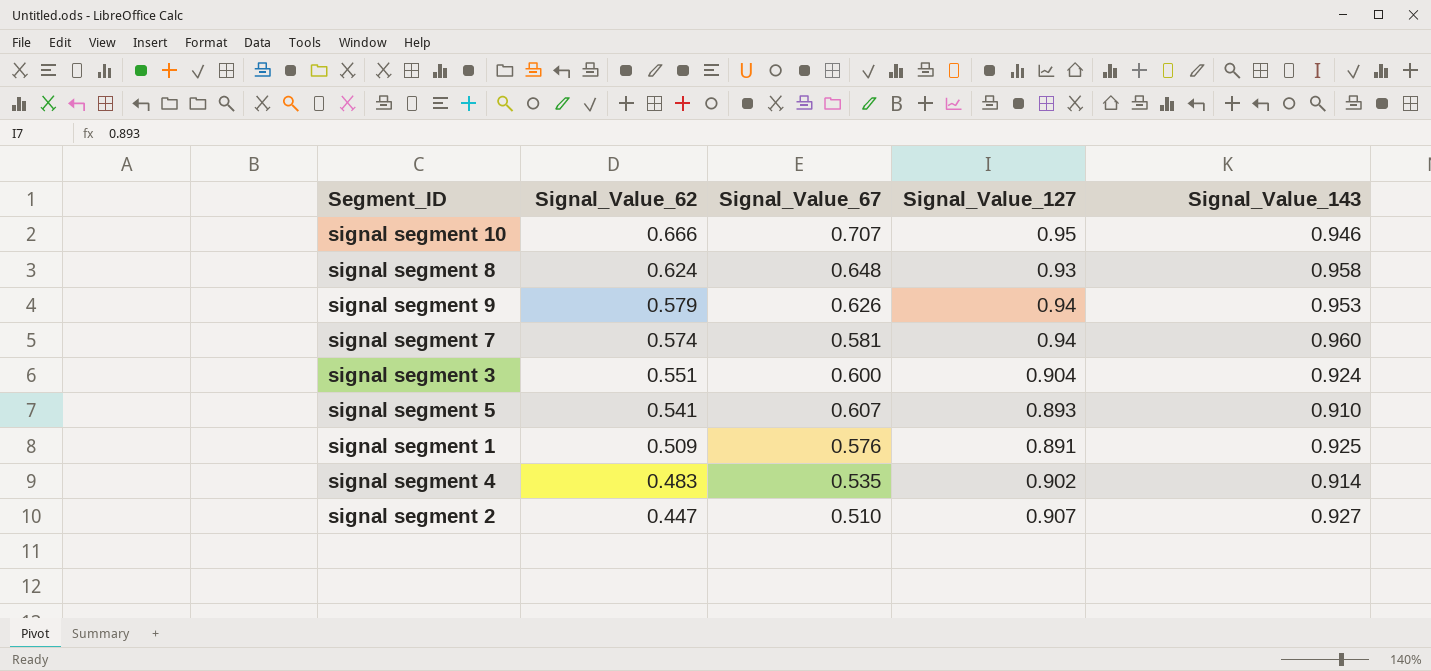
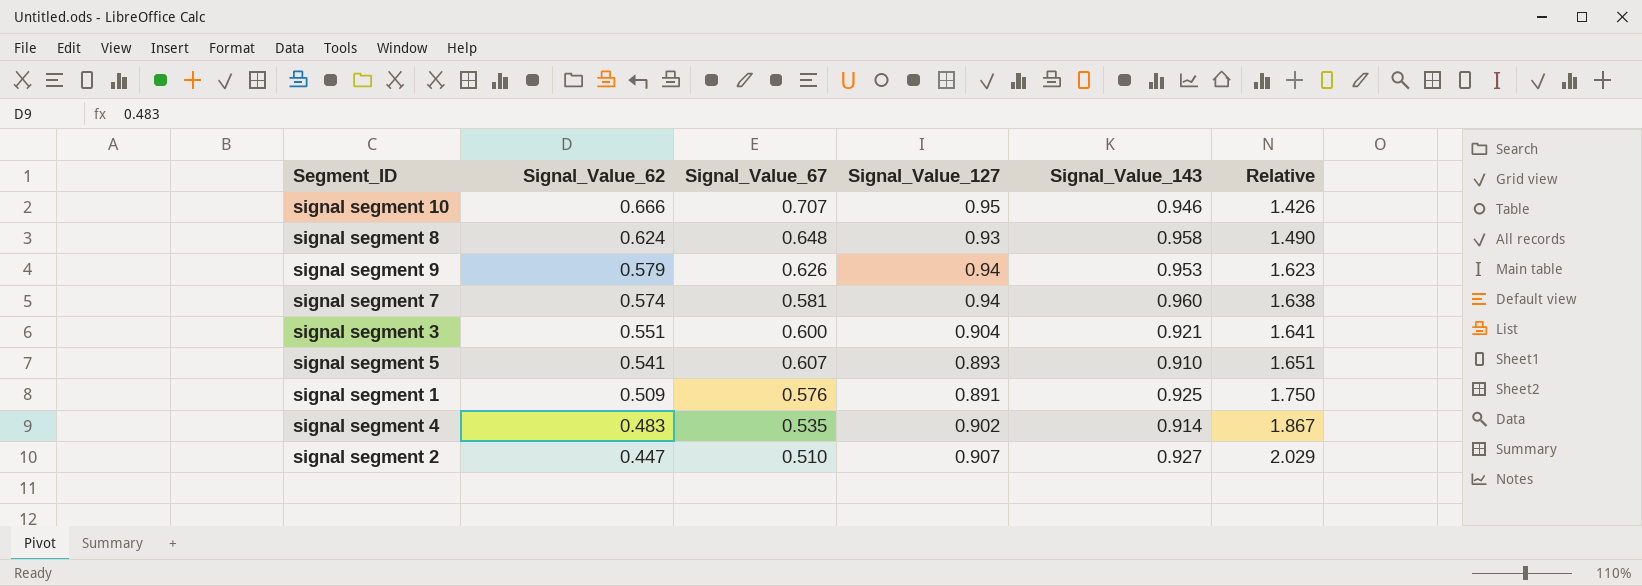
column Relative | formula: none -> [Signal_Value_127] / [Signal_Value_62]
signal segment 3 | Signal_Value_143: 0.924 -> 0.921

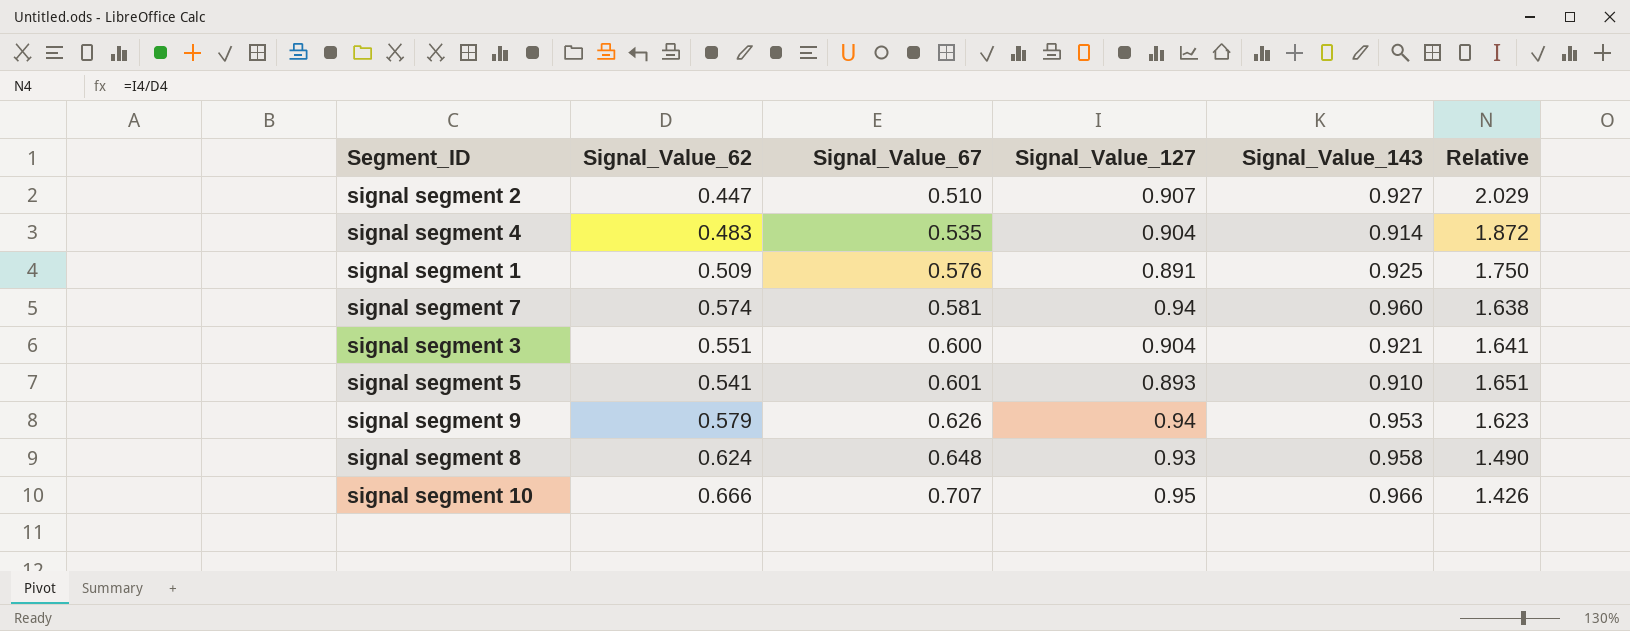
row order: Signal_Value_62 descending -> Signal_Value_67 ascending
signal segment 4 | Signal_Value_127: 0.902 -> 0.904
signal segment 4 | Relative: 1.867 -> 1.872
signal segment 5 | Signal_Value_67: 0.607 -> 0.601
signal segment 10 | Signal_Value_143: 0.946 -> 0.966

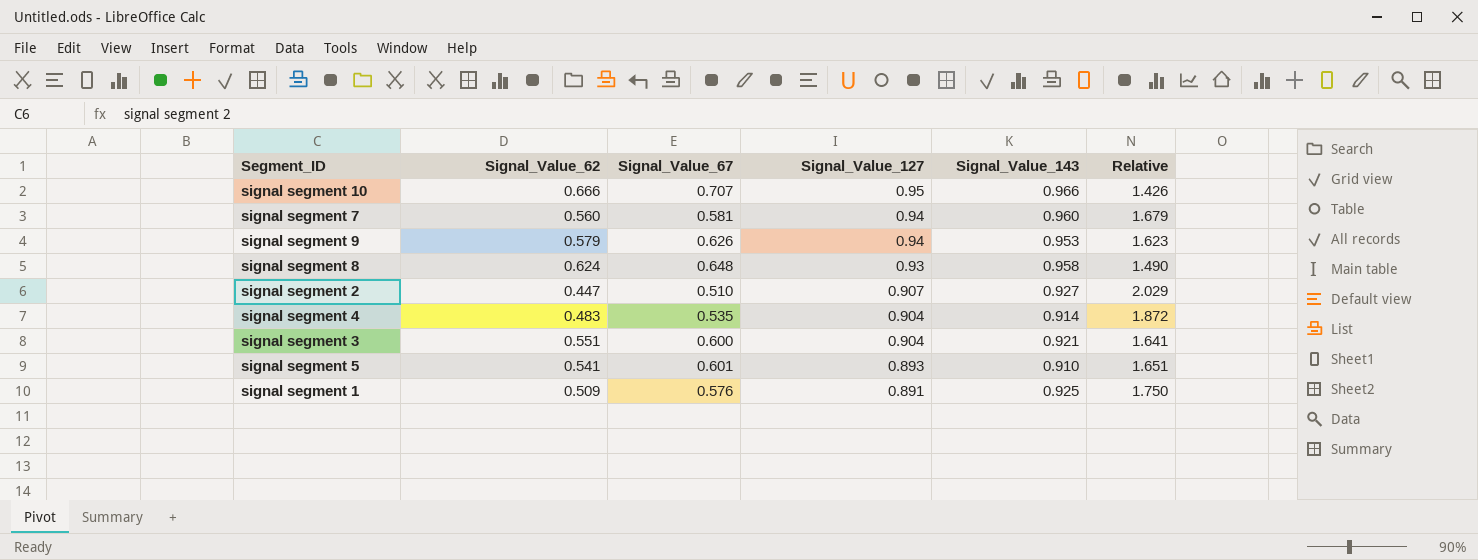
row order: Signal_Value_67 ascending -> Signal_Value_127 descending
signal segment 7 | Signal_Value_62: 0.574 -> 0.560
signal segment 7 | Relative: 1.638 -> 1.679

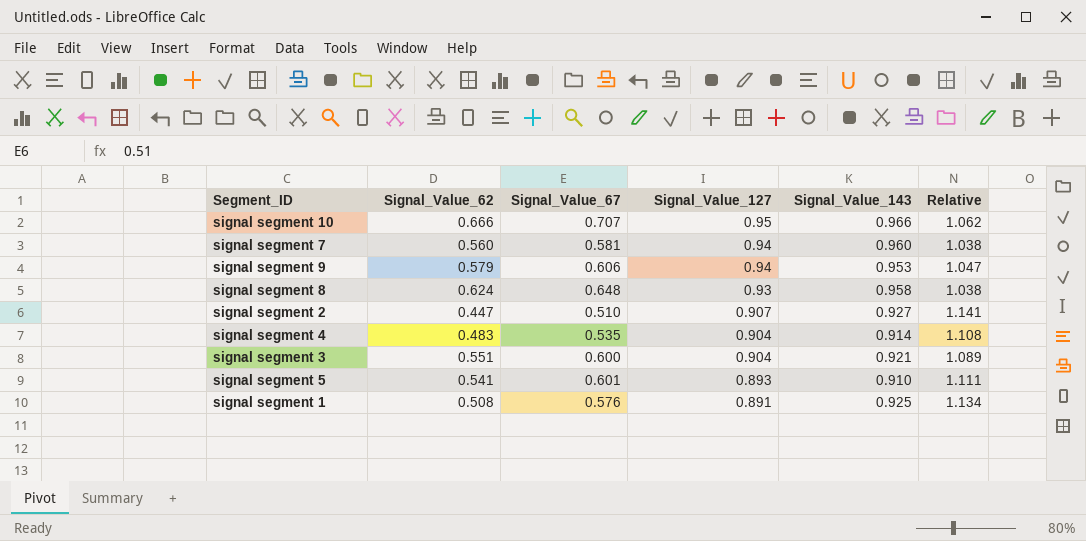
column Relative | formula: [Signal_Value_127] / [Signal_Value_62] -> [Signal_Value_67] / [Signal_Value_62]
signal segment 9 | Signal_Value_67: 0.626 -> 0.606
signal segment 1 | Signal_Value_62: 0.509 -> 0.508

